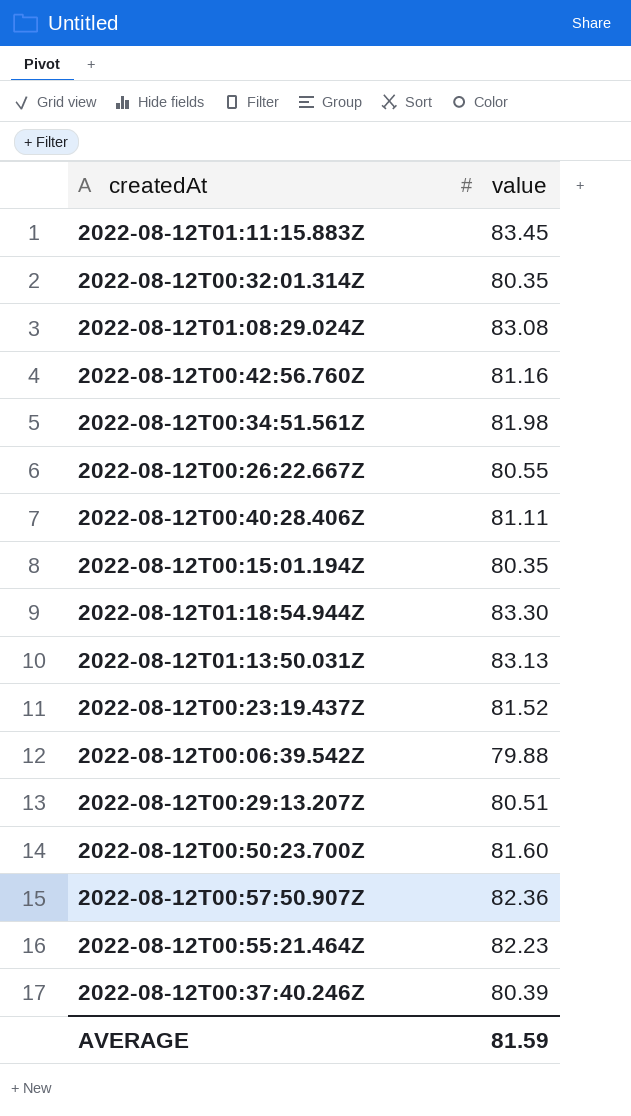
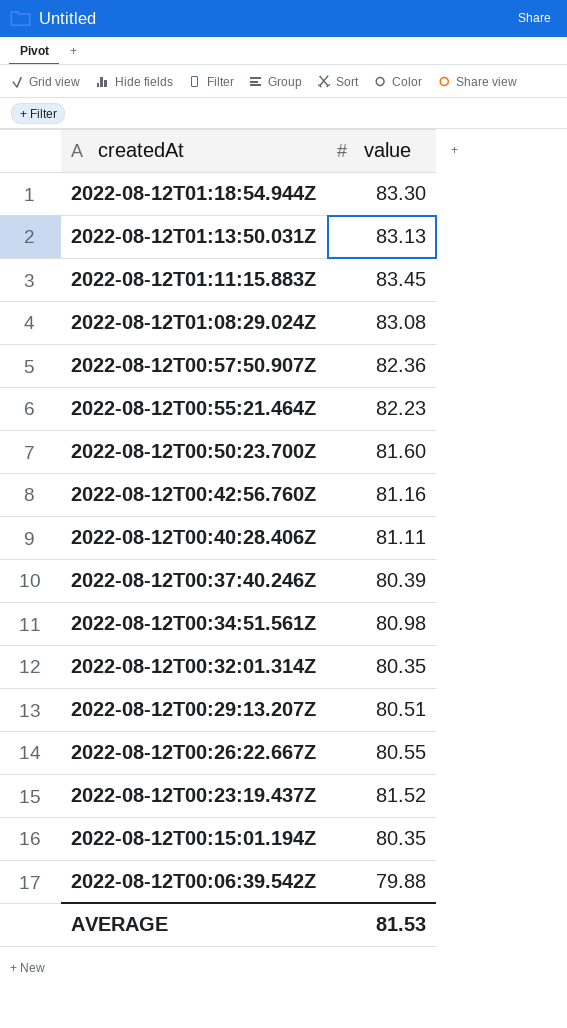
row order: none -> createdAt descending
2022-08-12T00:34:51.561Z | value: 81.98 -> 80.98
AVERAGE | value: 81.59 -> 81.53

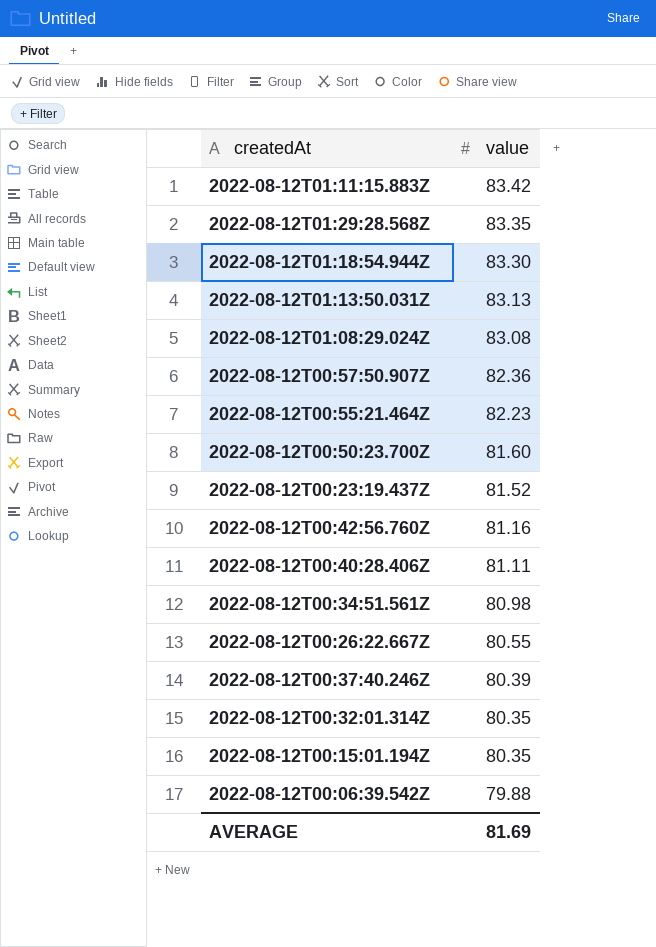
row order: createdAt descending -> value descending
row 2022-08-12T00:29:13.207Z: 80.51 -> none
2022-08-12T01:11:15.883Z | value: 83.45 -> 83.42
row 2022-08-12T01:29:28.568Z: none -> 83.35
AVERAGE | value: 81.53 -> 81.69

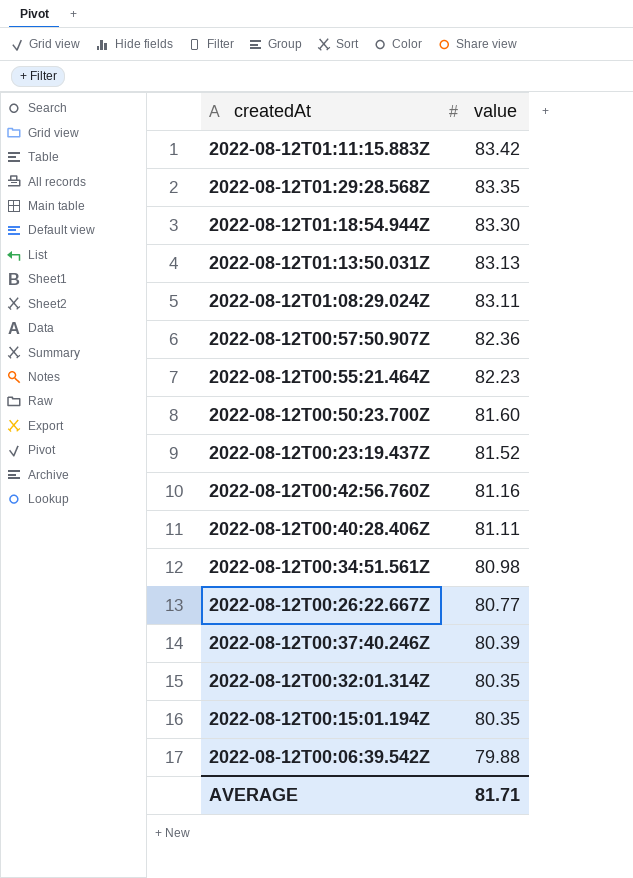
2022-08-12T01:08:29.024Z | value: 83.08 -> 83.11
2022-08-12T00:26:22.667Z | value: 80.55 -> 80.77
AVERAGE | value: 81.69 -> 81.71

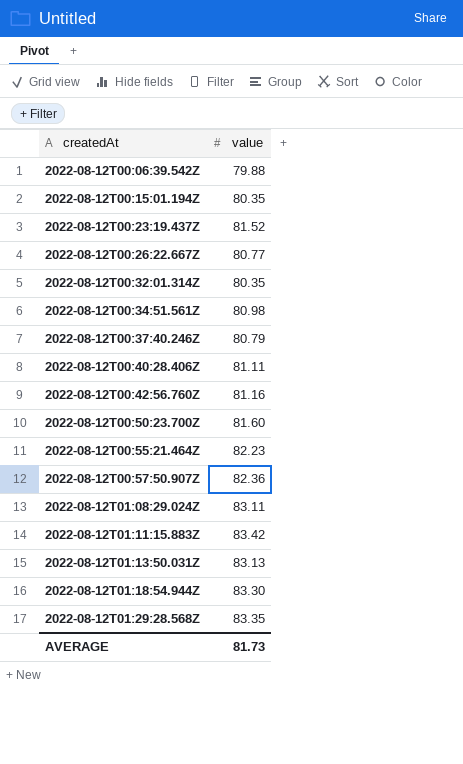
row order: value descending -> createdAt ascending
2022-08-12T00:37:40.246Z | value: 80.39 -> 80.79
AVERAGE | value: 81.71 -> 81.73

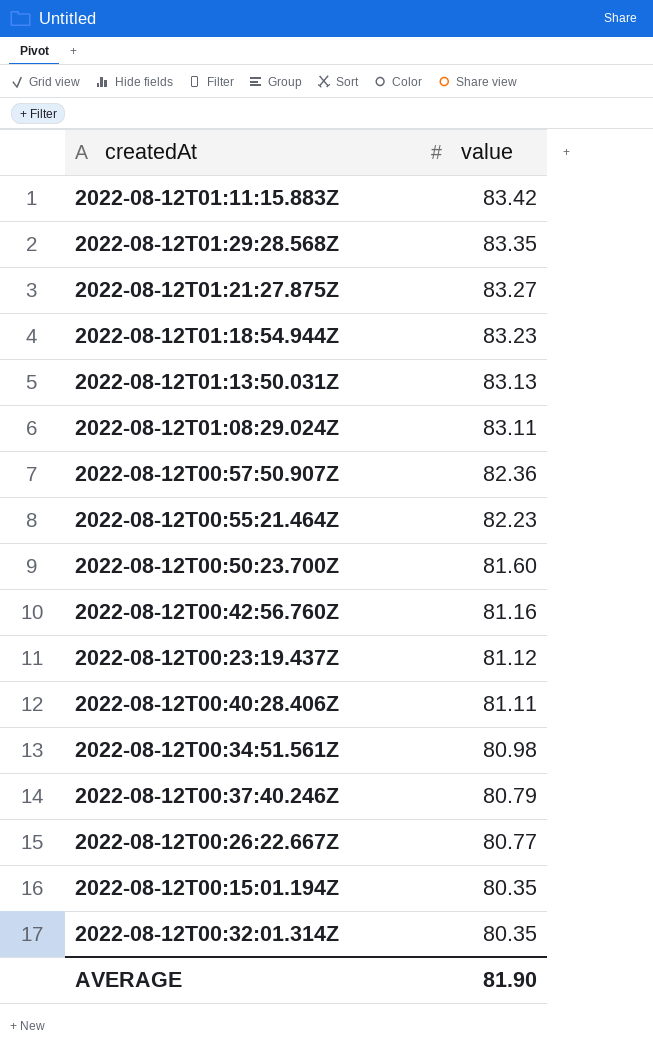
row order: createdAt ascending -> value descending
row 2022-08-12T00:06:39.542Z: 79.88 -> none
row 2022-08-12T01:21:27.875Z: none -> 83.27
2022-08-12T01:18:54.944Z | value: 83.30 -> 83.23
2022-08-12T00:23:19.437Z | value: 81.52 -> 81.12
AVERAGE | value: 81.73 -> 81.90

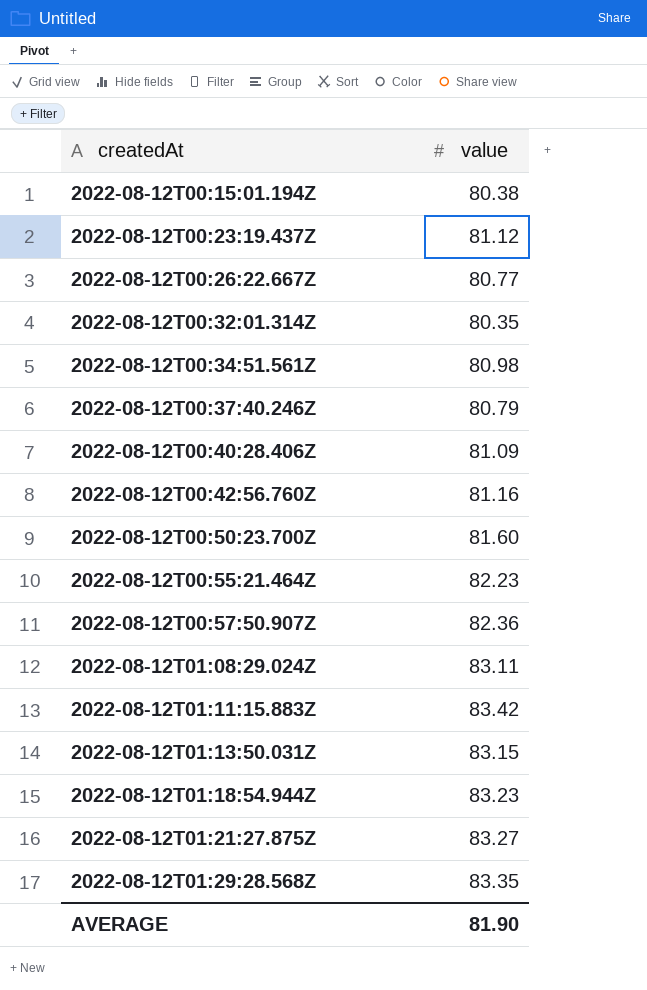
row order: value descending -> createdAt ascending
2022-08-12T00:15:01.194Z | value: 80.35 -> 80.38
2022-08-12T00:40:28.406Z | value: 81.11 -> 81.09
2022-08-12T01:13:50.031Z | value: 83.13 -> 83.15

